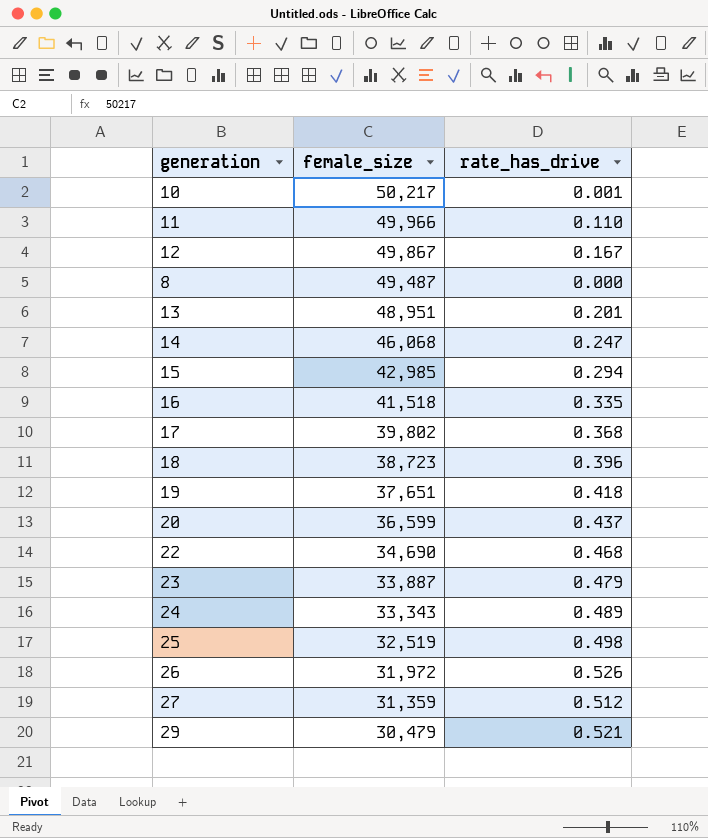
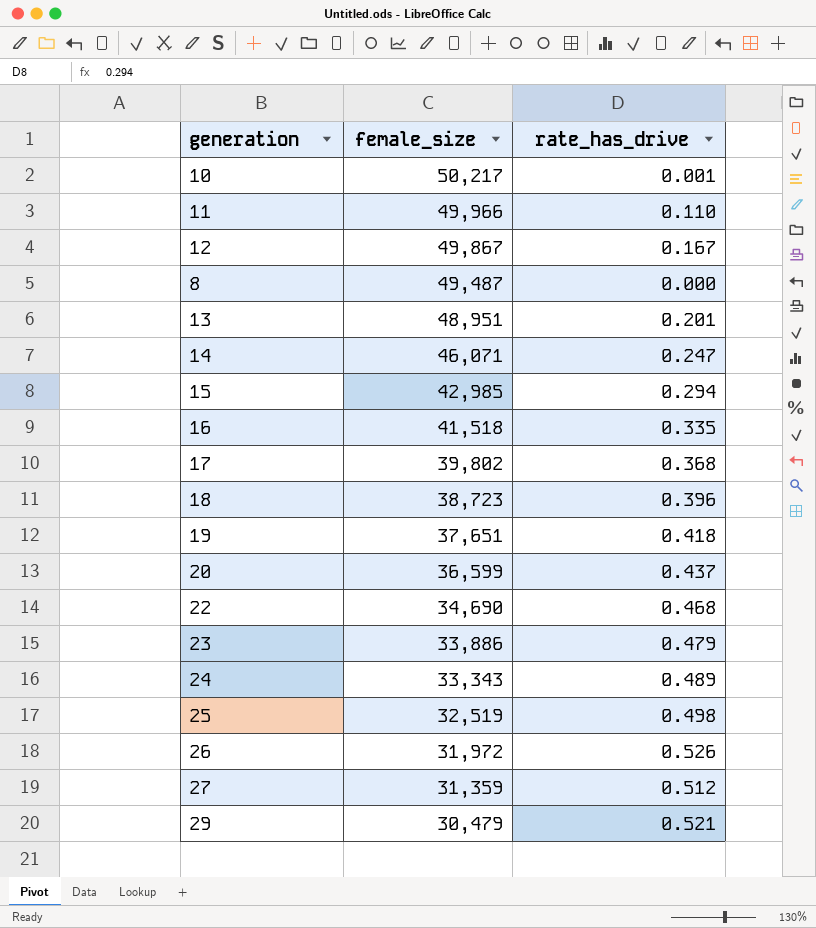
14 | female_size: 46,068 -> 46,071
23 | female_size: 33,887 -> 33,886

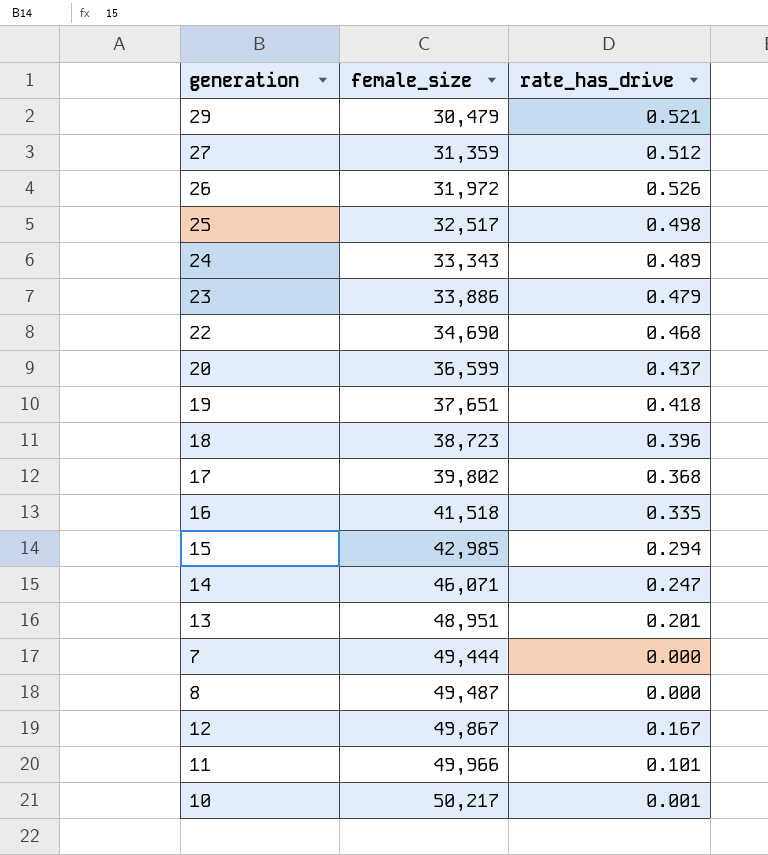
row order: female_size descending -> female_size ascending
25 | female_size: 32,519 -> 32,517
row 7: none -> 49,444 | 0.000
11 | rate_has_drive: 0.110 -> 0.101

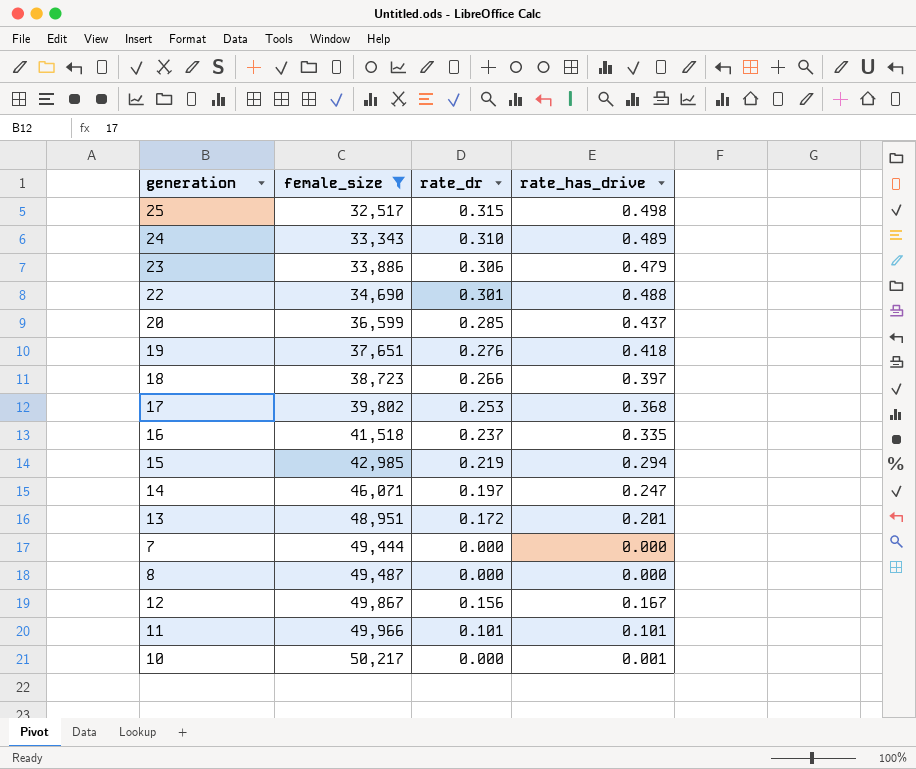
filter: none -> female_size >= 32,517
column rate_dr | position: none -> 3
22 | rate_has_drive: 0.468 -> 0.488
18 | rate_has_drive: 0.396 -> 0.397

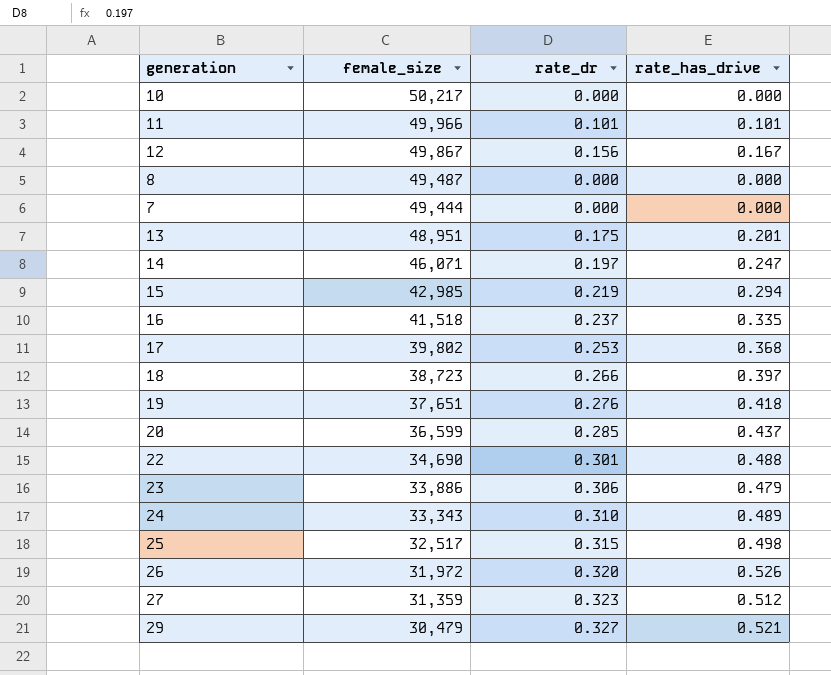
filter: female_size >= 32,517 -> none
row order: female_size ascending -> female_size descending
10 | rate_has_drive: 0.001 -> 0.000
13 | rate_dr: 0.172 -> 0.175

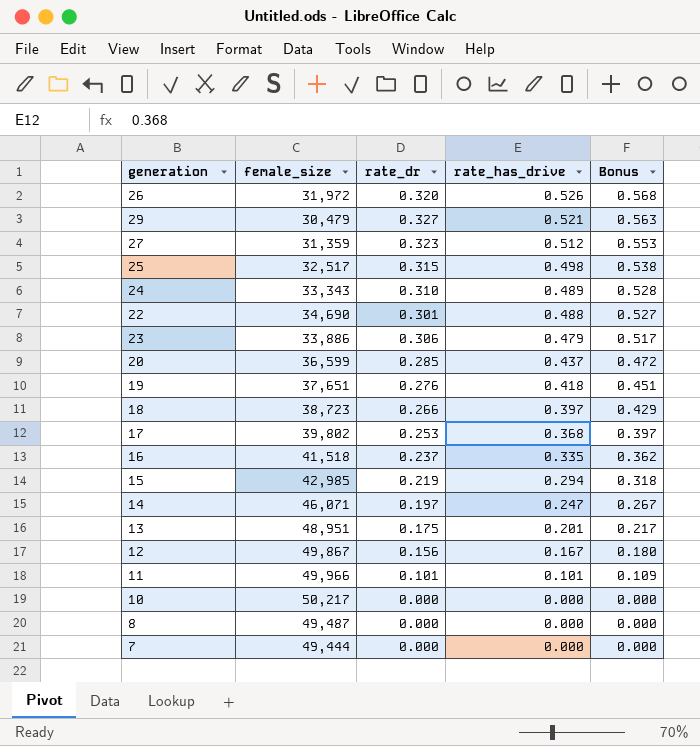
row order: female_size descending -> rate_has_drive descending
column Bonus | formula: none -> [rate_has_drive] * 1.08

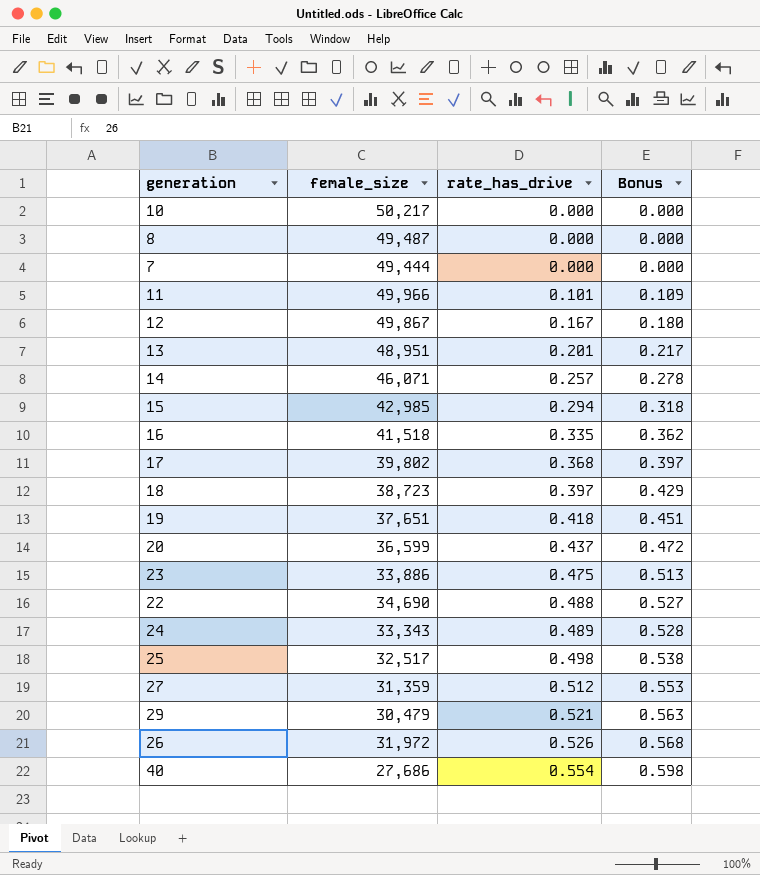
row order: rate_has_drive descending -> rate_has_drive ascending
column rate_dr | position: 3 -> none
14 | rate_has_drive: 0.247 -> 0.257
14 | Bonus: 0.267 -> 0.278
23 | rate_has_drive: 0.479 -> 0.475
23 | Bonus: 0.517 -> 0.513
row 40: none -> 27,686 | 0.554 | 0.598

